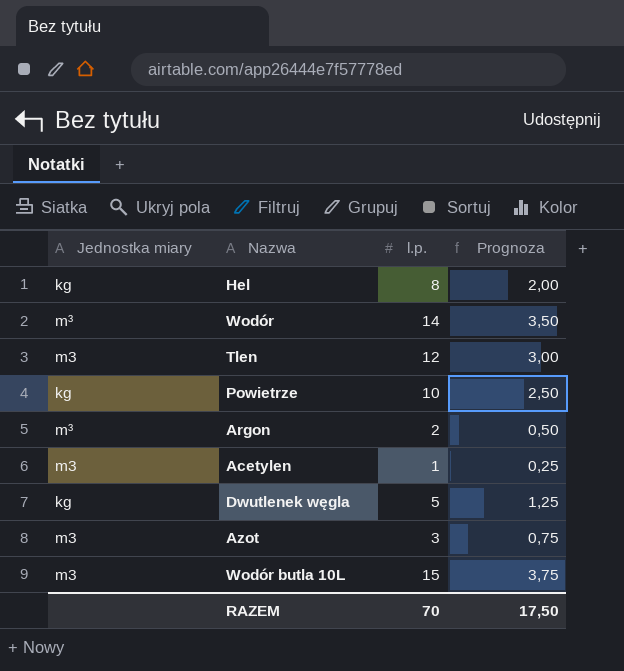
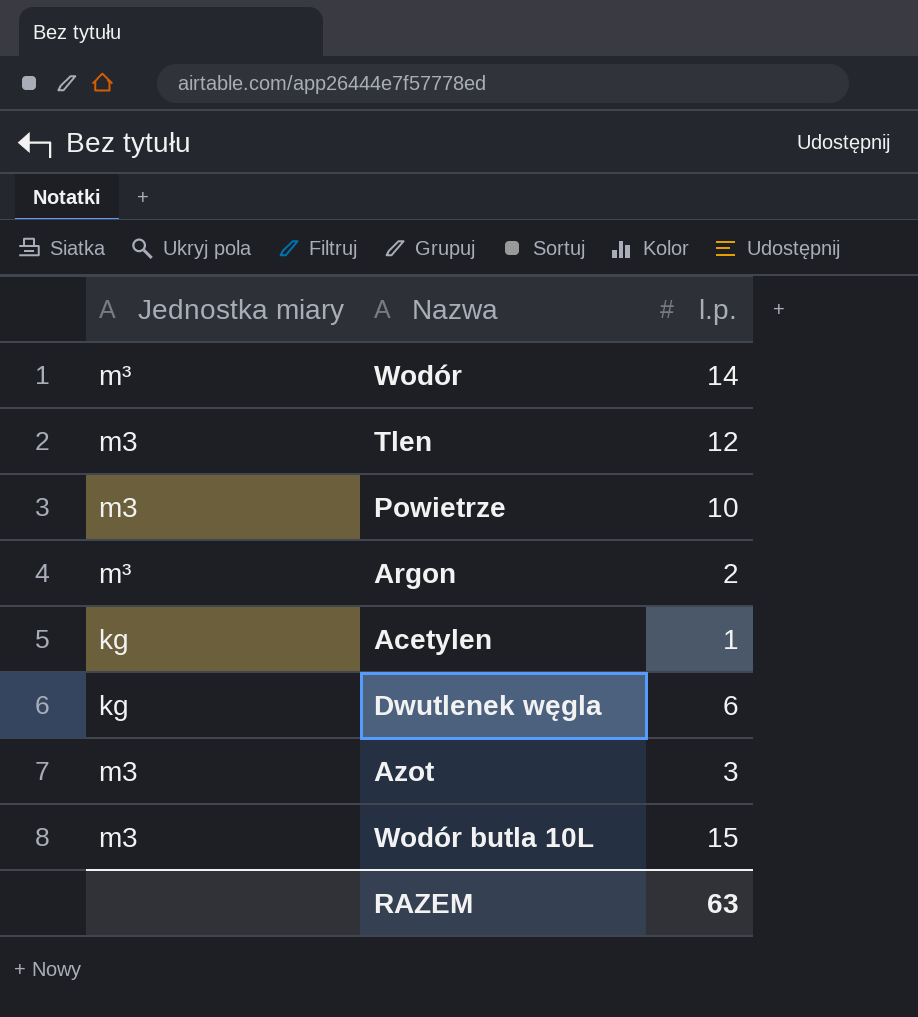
column Prognoza | formula: [l.p.] * 0,25 -> none
row Hel: kg | 8 | 2,00 -> none
Powietrze | Jednostka miary: kg -> m3
Acetylen | Jednostka miary: m3 -> kg
Dwutlenek węgla | l.p.: 5 -> 6
RAZEM | l.p.: 70 -> 63

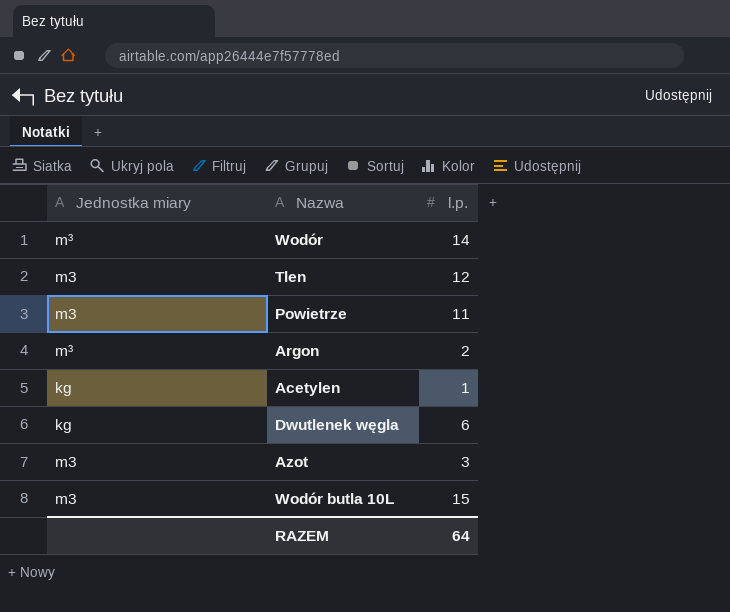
Powietrze | l.p.: 10 -> 11
RAZEM | l.p.: 63 -> 64

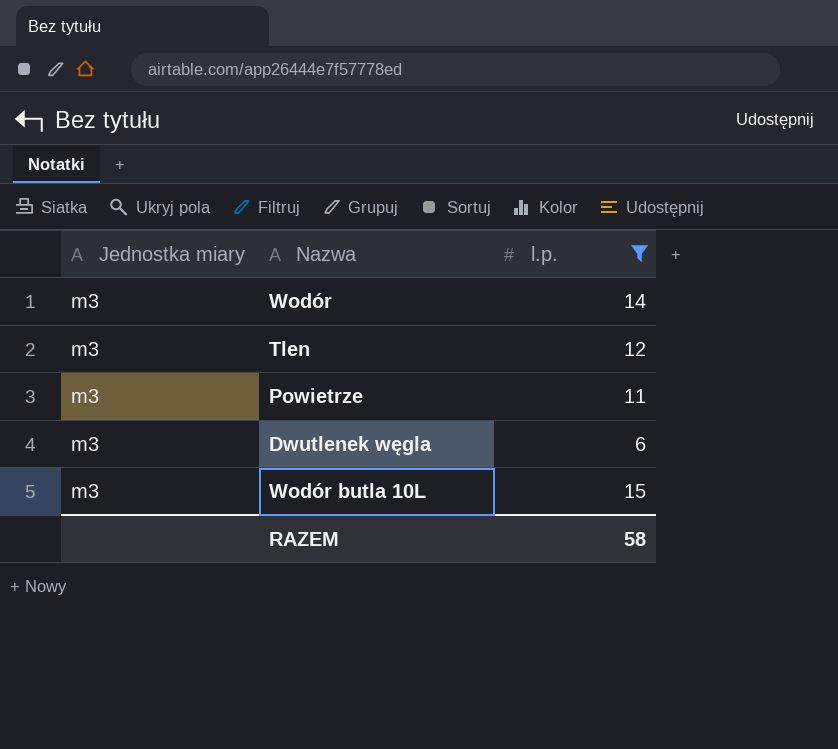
filter: none -> l.p. >= 6
Wodór | Jednostka miary: m³ -> m3
Dwutlenek węgla | Jednostka miary: kg -> m3
RAZEM | l.p.: 64 -> 58

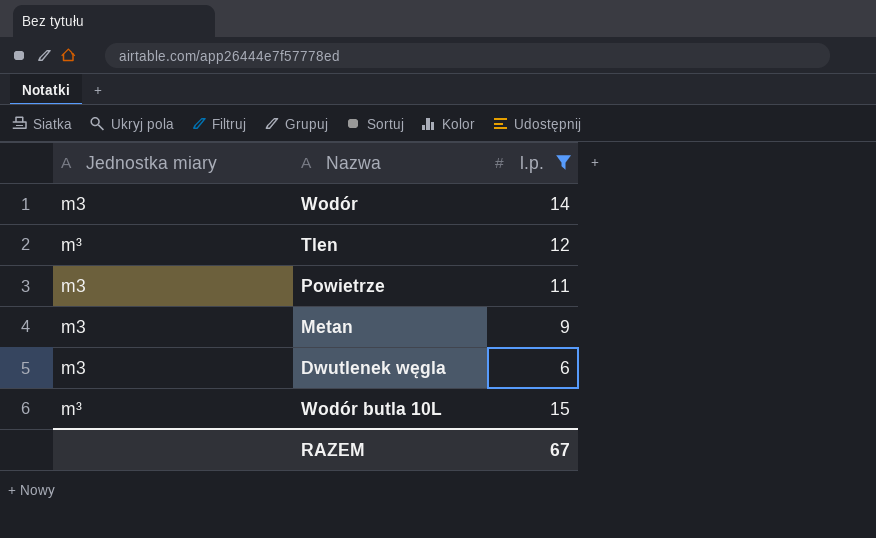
Tlen | Jednostka miary: m3 -> m³
row Metan: none -> m3 | 9
Wodór butla 10L | Jednostka miary: m3 -> m³
RAZEM | l.p.: 58 -> 67

